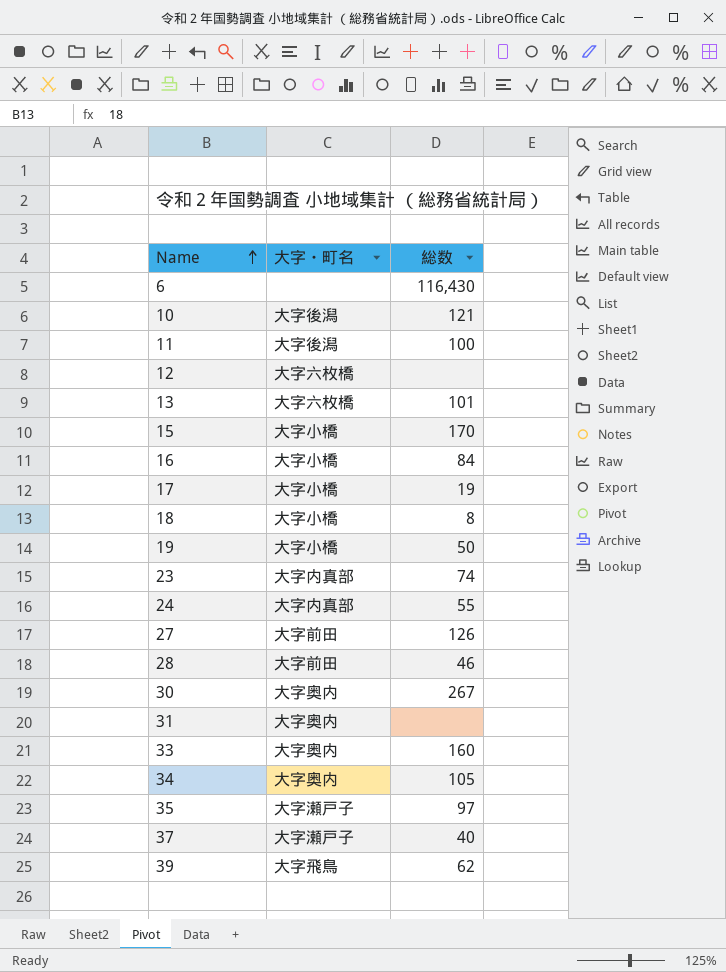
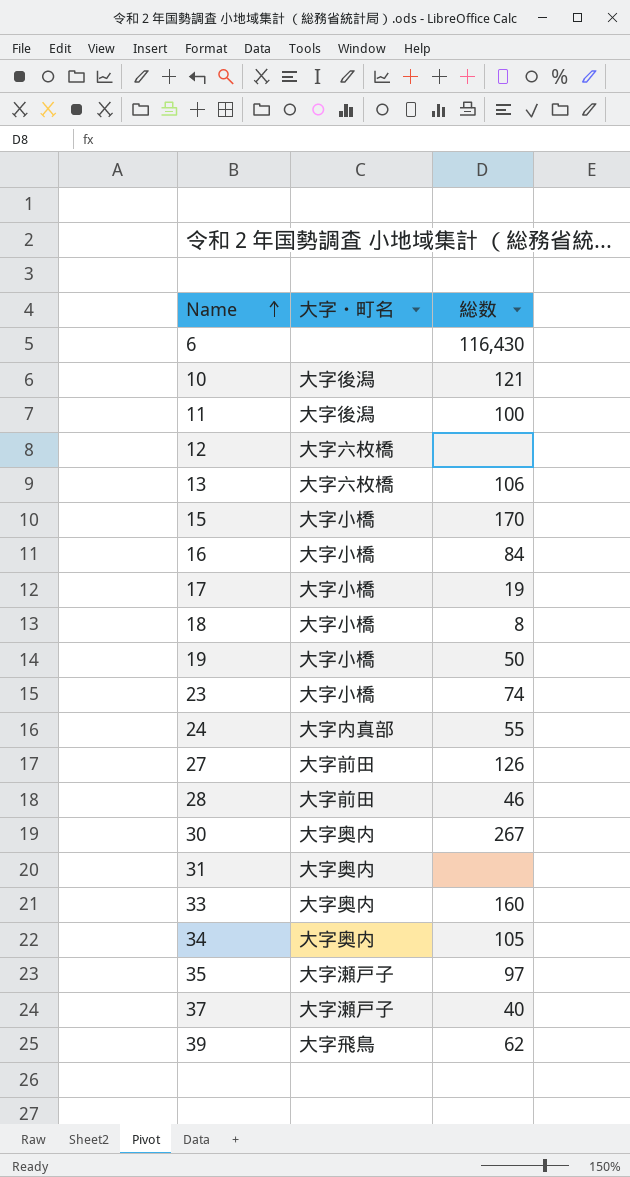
13 | 総数: 101 -> 106
23 | 大字・町名: 大字内真部 -> 大字小橋

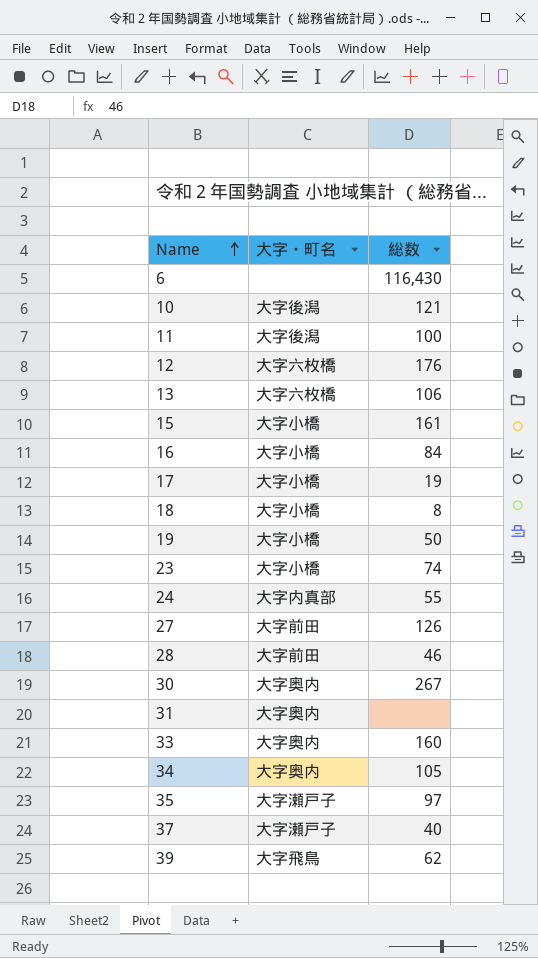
12 | 総数: none -> 176
15 | 総数: 170 -> 161

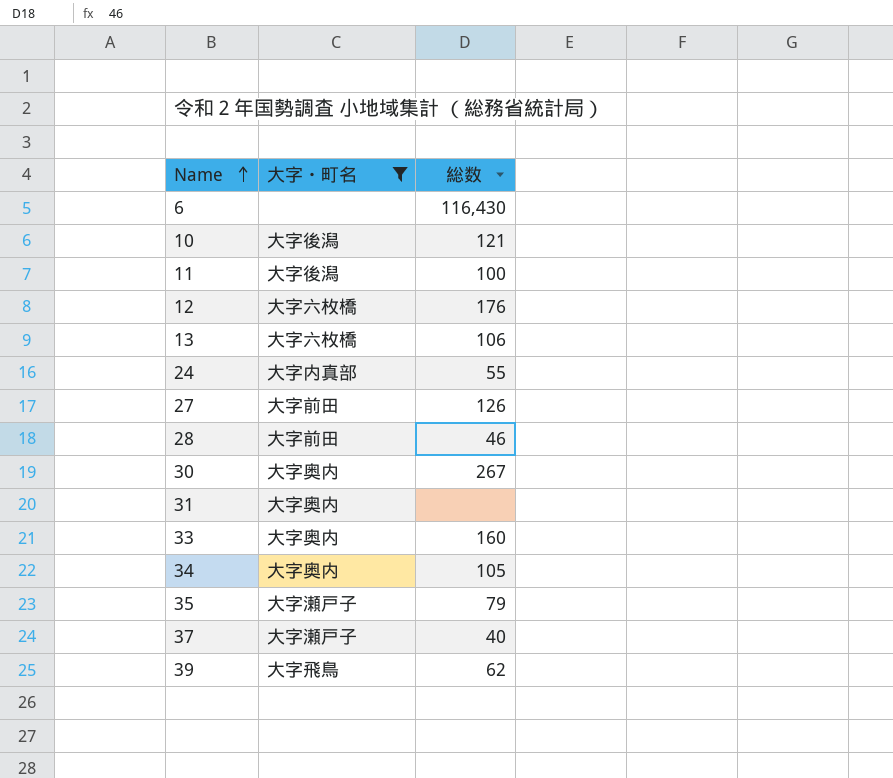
filter: none -> 大字・町名 != 大字小橋
35 | 総数: 97 -> 79

